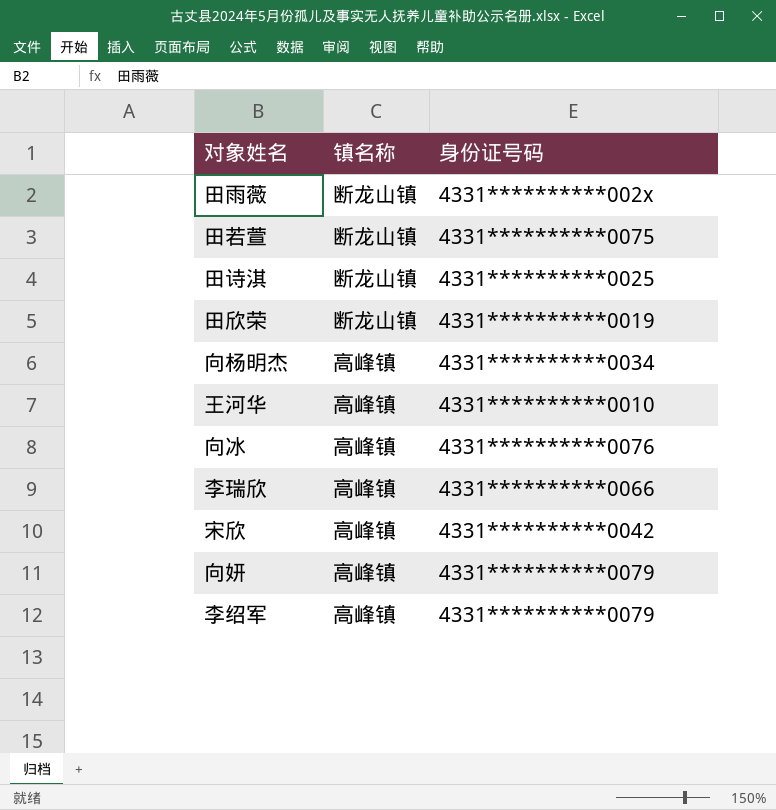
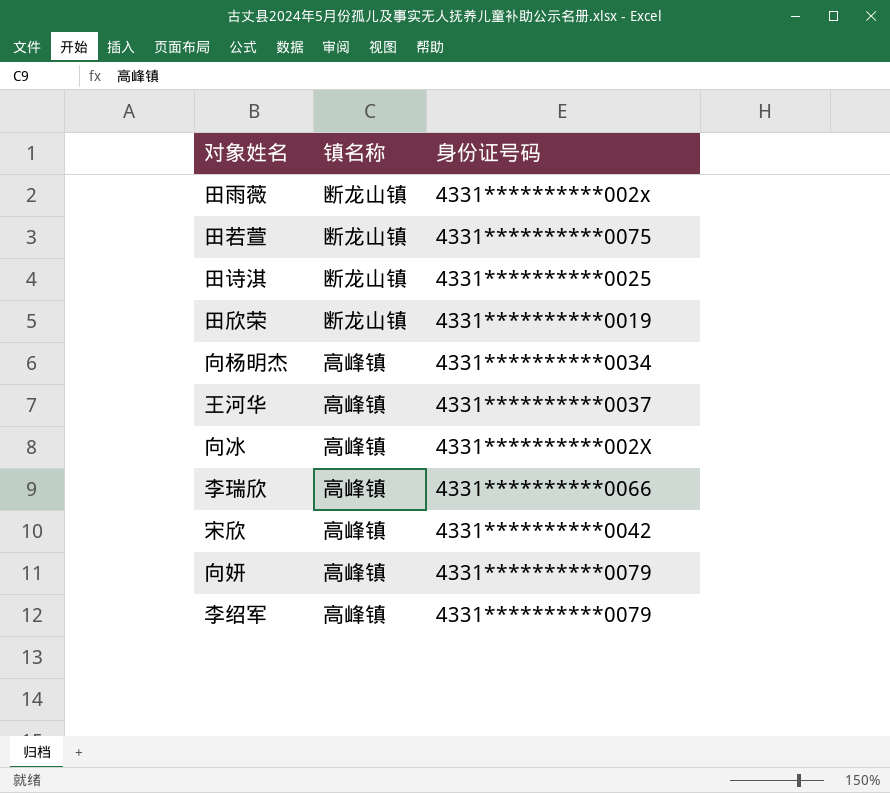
王河华 | 身份证号码: 4331**********0010 -> 4331**********0037
向冰 | 身份证号码: 4331**********0076 -> 4331**********002X

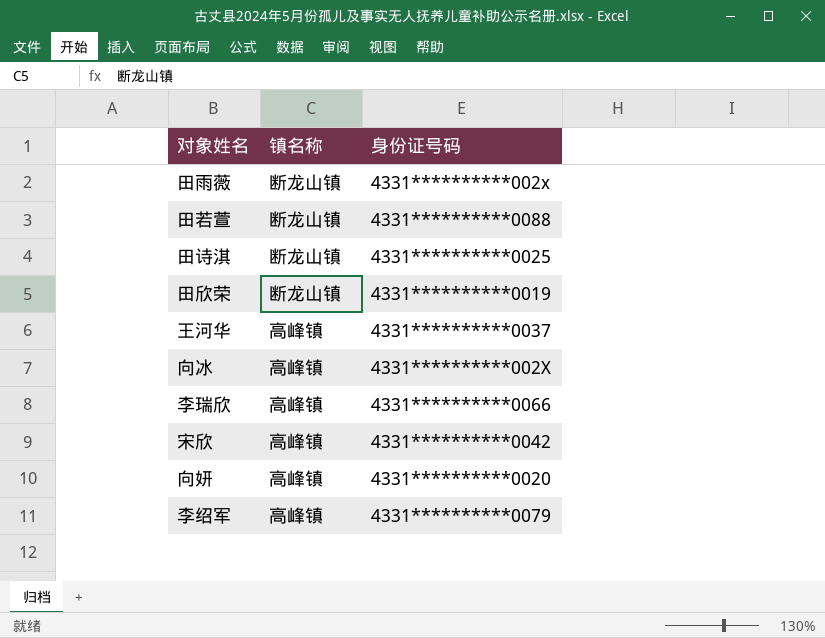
row 向杨明杰: 高峰镇 | 4331**********0034 -> none
田若萱 | 身份证号码: 4331**********0075 -> 4331**********0088
向妍 | 身份证号码: 4331**********0079 -> 4331**********0020

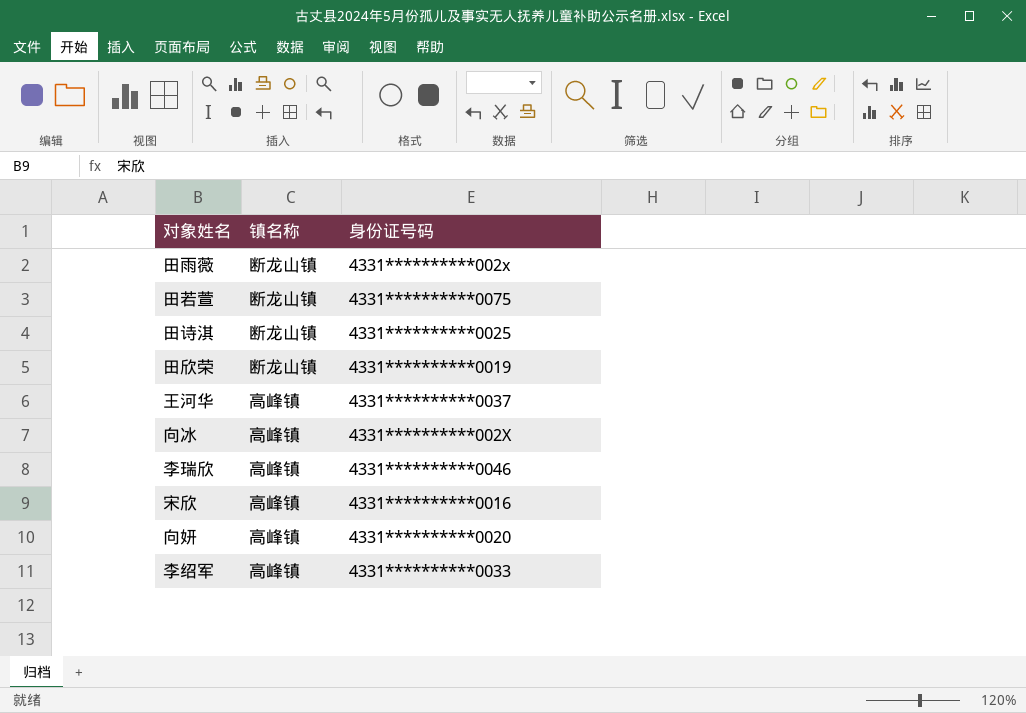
田若萱 | 身份证号码: 4331**********0088 -> 4331**********0075
李瑞欣 | 身份证号码: 4331**********0066 -> 4331**********0046
宋欣 | 身份证号码: 4331**********0042 -> 4331**********0016
李绍军 | 身份证号码: 4331**********0079 -> 4331**********0033

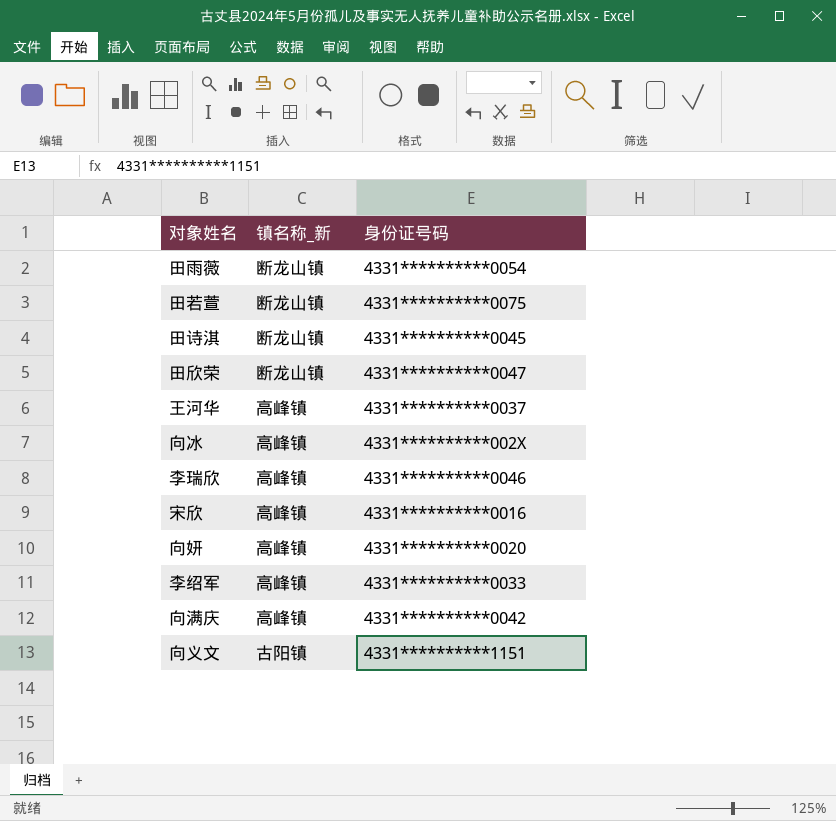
column name: 镇名称 -> 镇名称_新
田雨薇 | 身份证号码: 4331**********002x -> 4331**********0054
田诗淇 | 身份证号码: 4331**********0025 -> 4331**********0045
田欣荣 | 身份证号码: 4331**********0019 -> 4331**********0047
row 向满庆: none -> 高峰镇 | 4331**********0042
row 向义文: none -> 古阳镇 | 4331**********1151

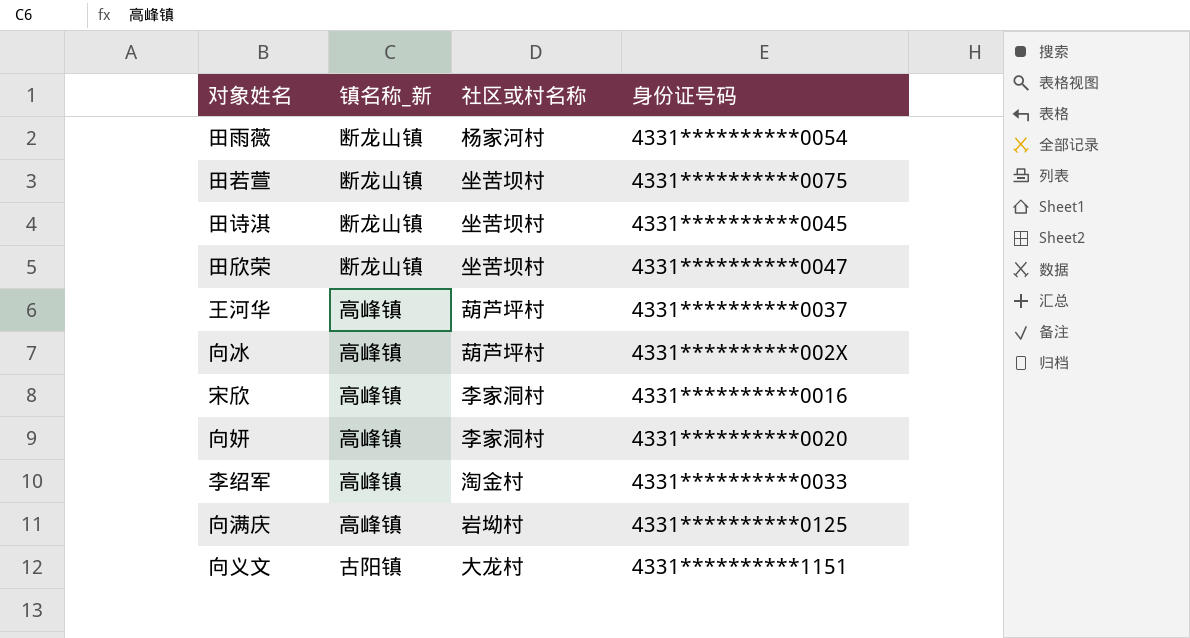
column 社区或村名称 | position: none -> 3
row 李瑞欣: 高峰镇 | 4331**********0046 -> none
向满庆 | 身份证号码: 4331**********0042 -> 4331**********0125

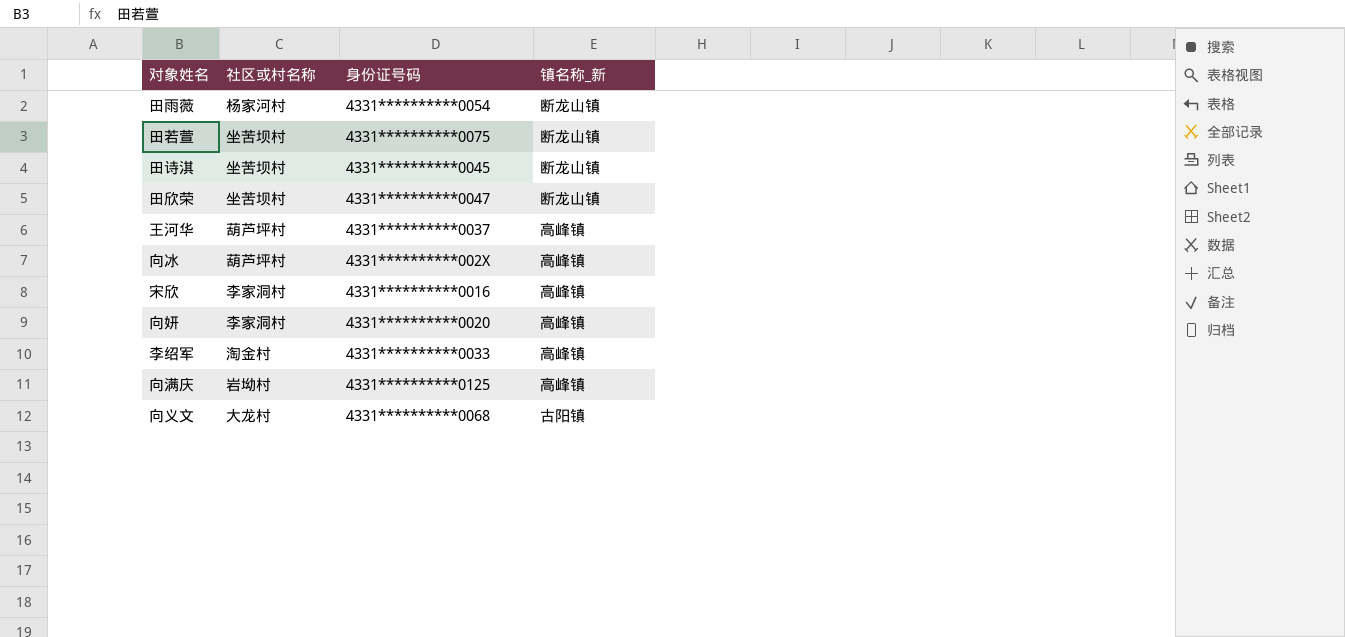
column 镇名称_新 | position: 2 -> 4
向义文 | 身份证号码: 4331**********1151 -> 4331**********0068

